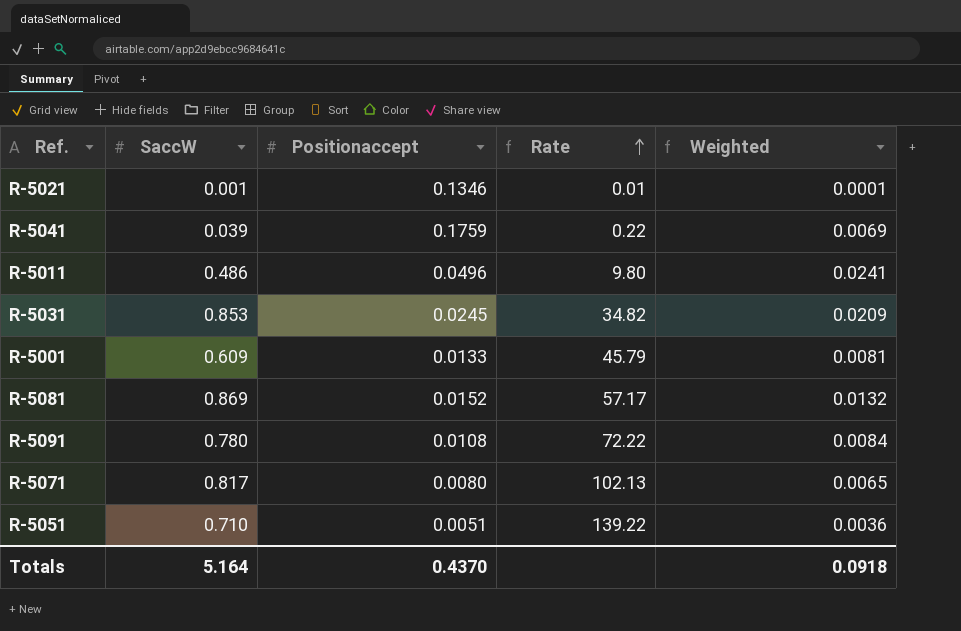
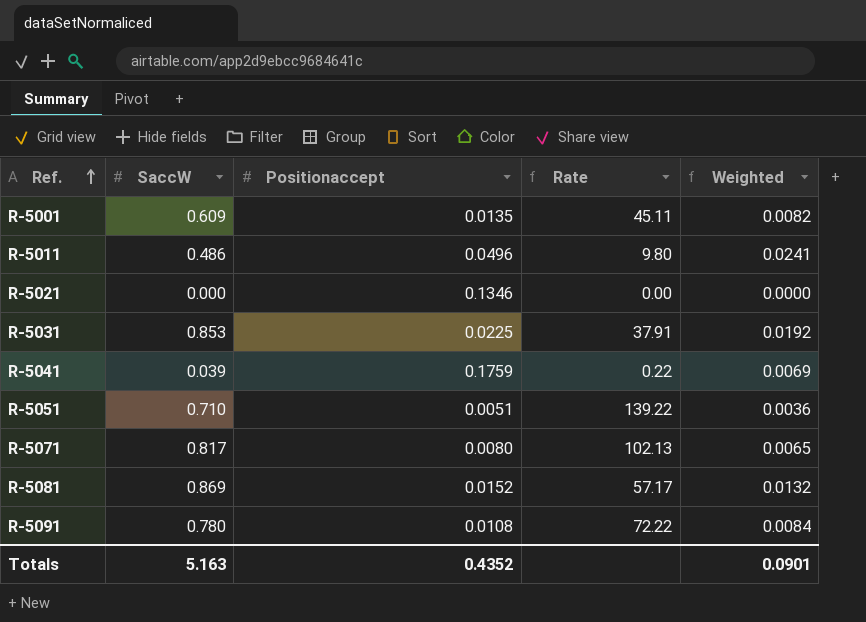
row order: Rate ascending -> Ref. ascending
R-5001 | Positionaccept: 0.0133 -> 0.0135
R-5001 | Rate: 45.79 -> 45.11
R-5001 | Weighted: 0.0081 -> 0.0082
R-5021 | SaccW: 0.001 -> 0.000
R-5021 | Rate: 0.01 -> 0.00
R-5021 | Weighted: 0.0001 -> 0.0000
R-5031 | Positionaccept: 0.0245 -> 0.0225
R-5031 | Rate: 34.82 -> 37.91
R-5031 | Weighted: 0.0209 -> 0.0192
Totals | SaccW: 5.164 -> 5.163
Totals | Positionaccept: 0.4370 -> 0.4352
Totals | Weighted: 0.0918 -> 0.0901

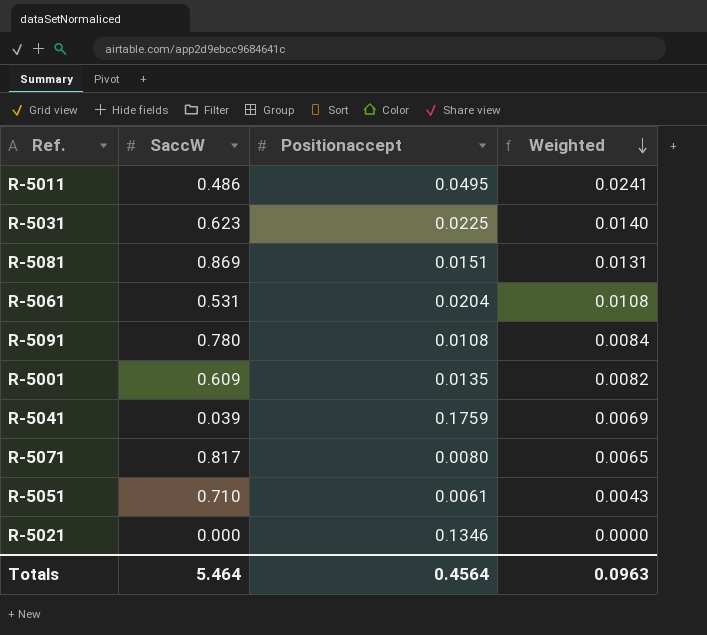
row order: Ref. ascending -> Weighted descending
column Rate | formula: [SaccW] / [Positionaccept] -> none
R-5011 | Positionaccept: 0.0496 -> 0.0495
R-5031 | SaccW: 0.853 -> 0.623
R-5031 | Weighted: 0.0192 -> 0.0140
R-5081 | Positionaccept: 0.0152 -> 0.0151
R-5081 | Weighted: 0.0132 -> 0.0131
row R-5061: none -> 0.531 | 0.0204 | 0.0108
R-5051 | Positionaccept: 0.0051 -> 0.0061
R-5051 | Weighted: 0.0036 -> 0.0043
Totals | SaccW: 5.163 -> 5.464
Totals | Positionaccept: 0.4352 -> 0.4564
Totals | Weighted: 0.0901 -> 0.0963

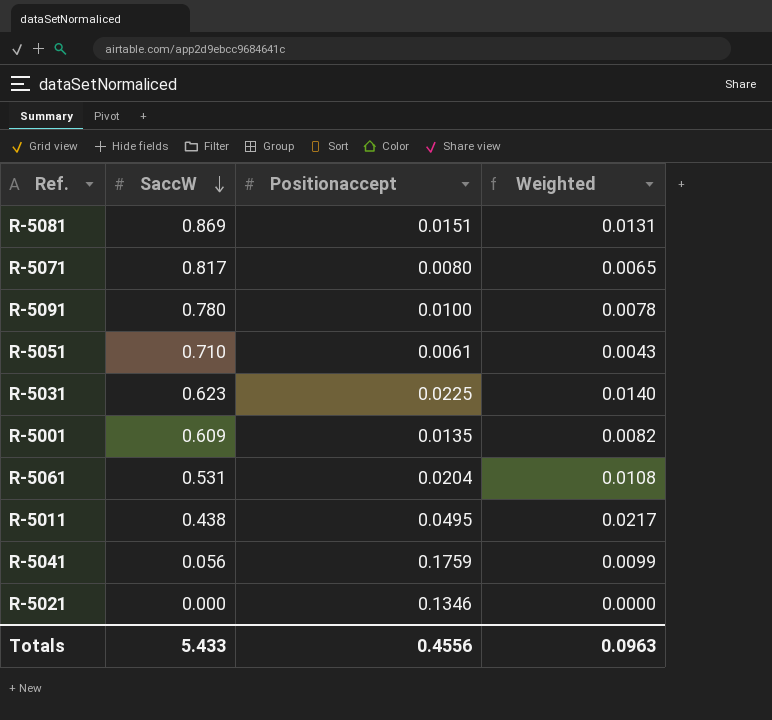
row order: Weighted descending -> SaccW descending
R-5091 | Positionaccept: 0.0108 -> 0.0100
R-5091 | Weighted: 0.0084 -> 0.0078
R-5011 | SaccW: 0.486 -> 0.438
R-5011 | Weighted: 0.0241 -> 0.0217
R-5041 | SaccW: 0.039 -> 0.056
R-5041 | Weighted: 0.0069 -> 0.0099
Totals | SaccW: 5.464 -> 5.433
Totals | Positionaccept: 0.4564 -> 0.4556

